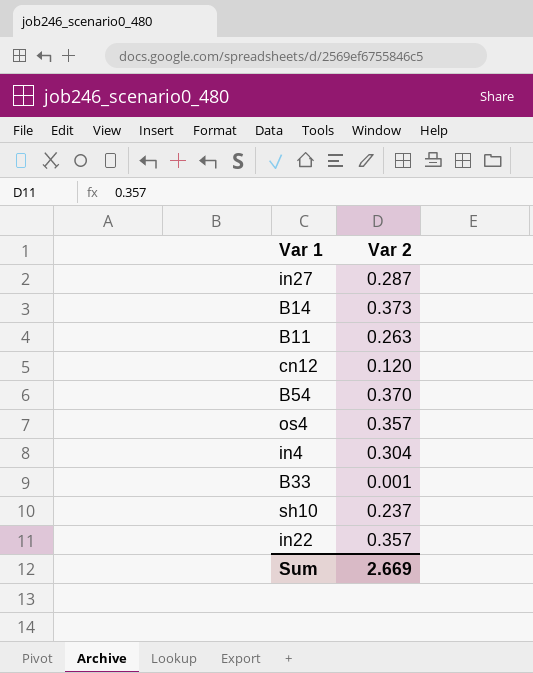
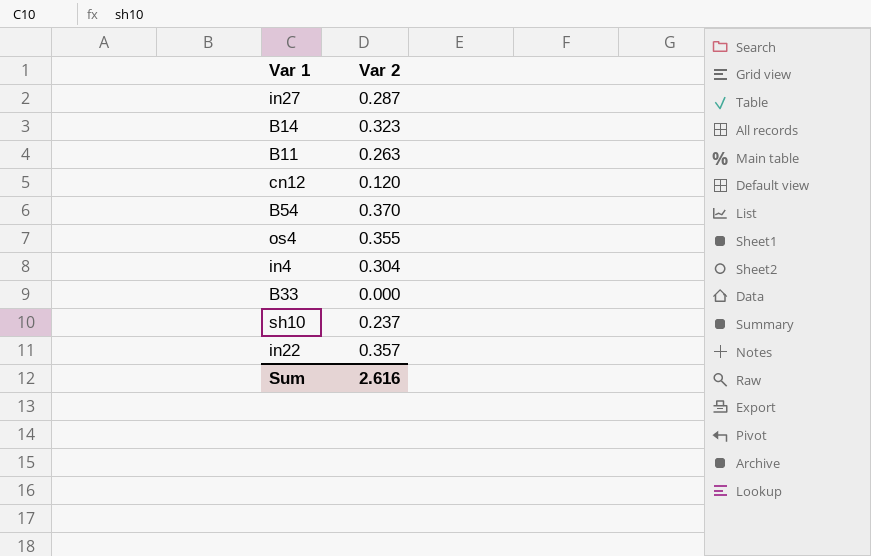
B14 | Var 2: 0.373 -> 0.323
os4 | Var 2: 0.357 -> 0.355
B33 | Var 2: 0.001 -> 0.000
Sum | Var 2: 2.669 -> 2.616

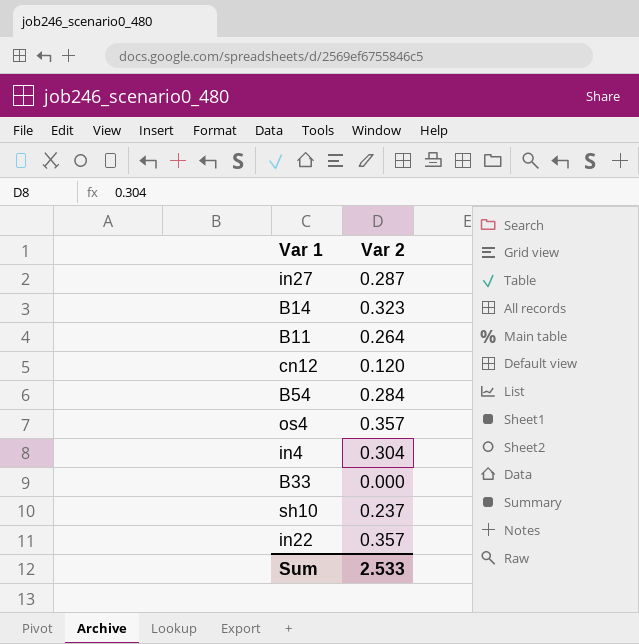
B11 | Var 2: 0.263 -> 0.264
B54 | Var 2: 0.370 -> 0.284
os4 | Var 2: 0.355 -> 0.357
Sum | Var 2: 2.616 -> 2.533

